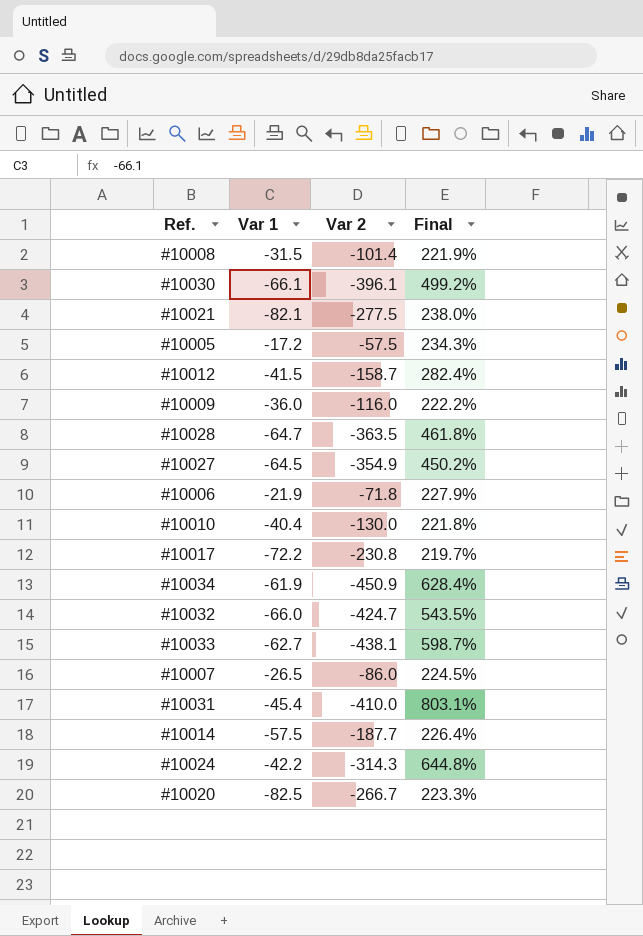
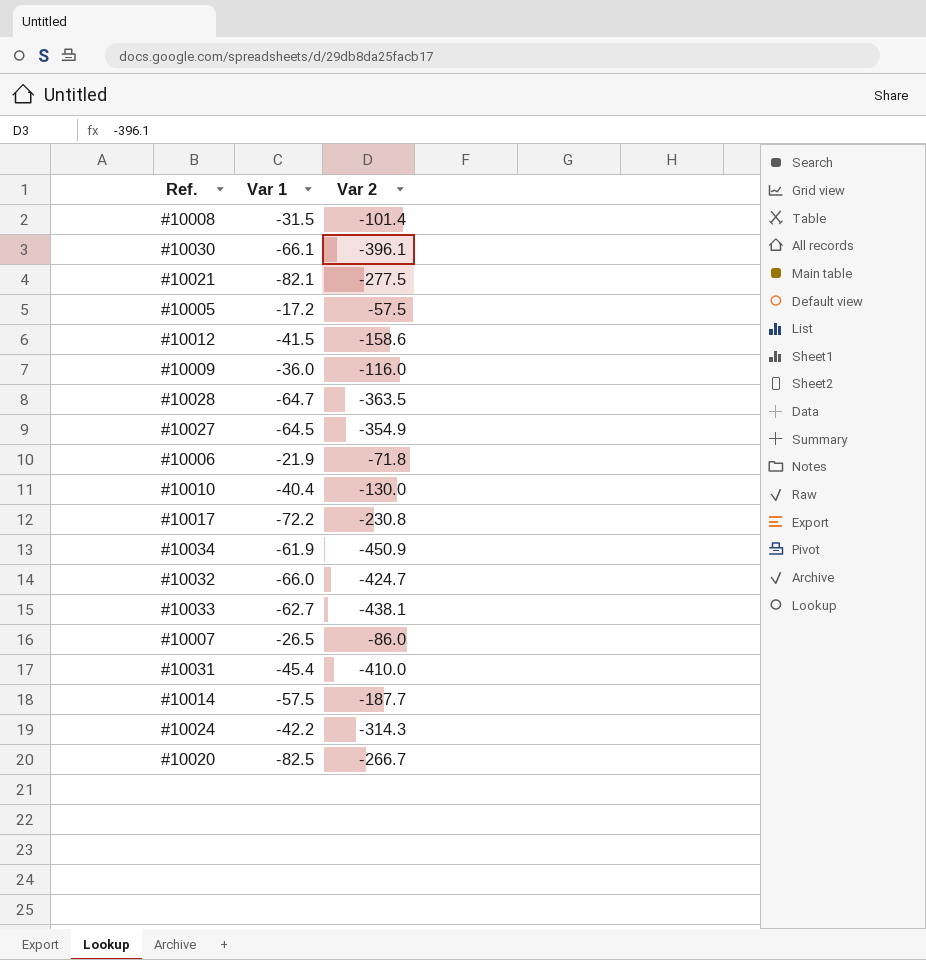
column Final | formula: ([Var 2] - [Var 1]) / [Var 1] -> none
#10012 | Var 2: -158.7 -> -158.6

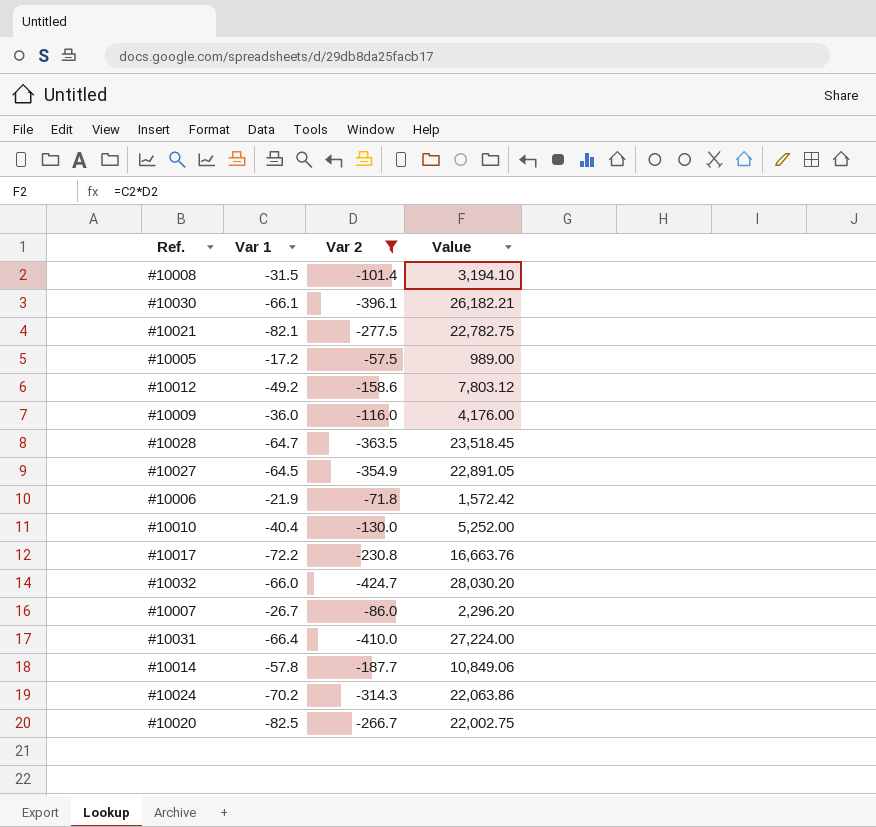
filter: none -> Var 2 >= -424.7
column Value | formula: none -> [Var 1] * [Var 2]
#10012 | Var 1: -41.5 -> -49.2
#10007 | Var 1: -26.5 -> -26.7
#10031 | Var 1: -45.4 -> -66.4
#10014 | Var 1: -57.5 -> -57.8
#10024 | Var 1: -42.2 -> -70.2

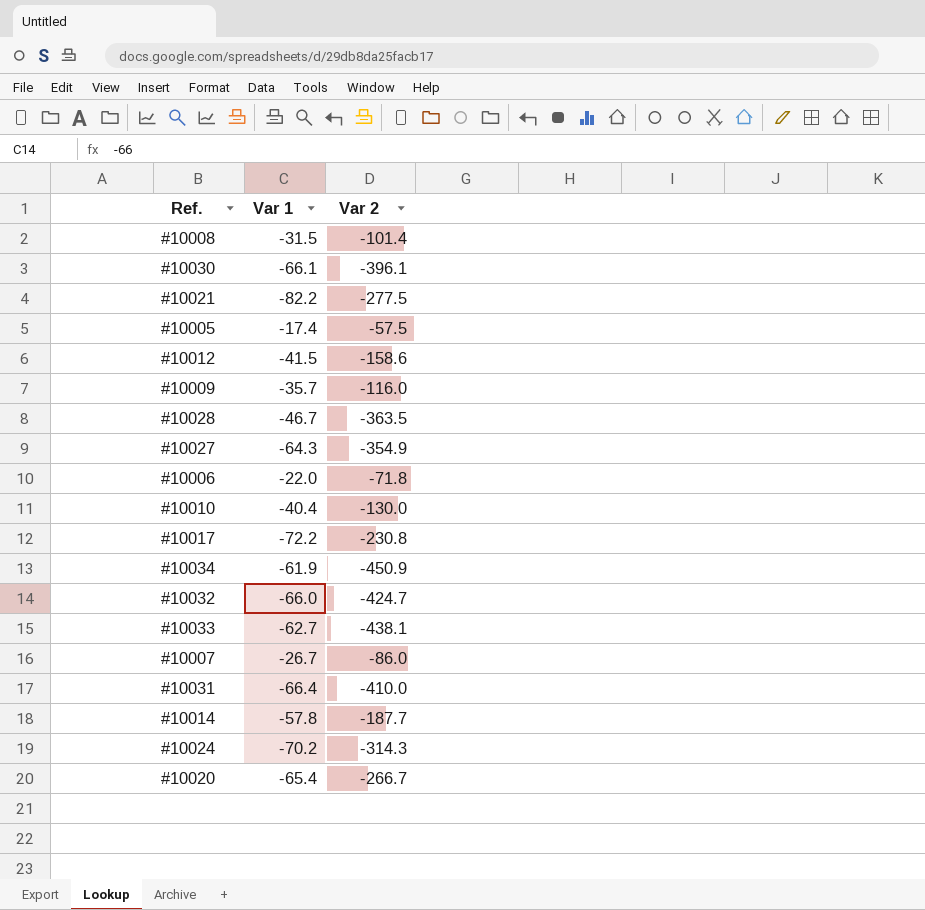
filter: Var 2 >= -424.7 -> none
column Value | formula: [Var 1] * [Var 2] -> none
#10021 | Var 1: -82.1 -> -82.2
#10005 | Var 1: -17.2 -> -17.4
#10012 | Var 1: -49.2 -> -41.5
#10009 | Var 1: -36.0 -> -35.7
#10028 | Var 1: -64.7 -> -46.7
#10027 | Var 1: -64.5 -> -64.3
#10006 | Var 1: -21.9 -> -22.0
#10020 | Var 1: -82.5 -> -65.4

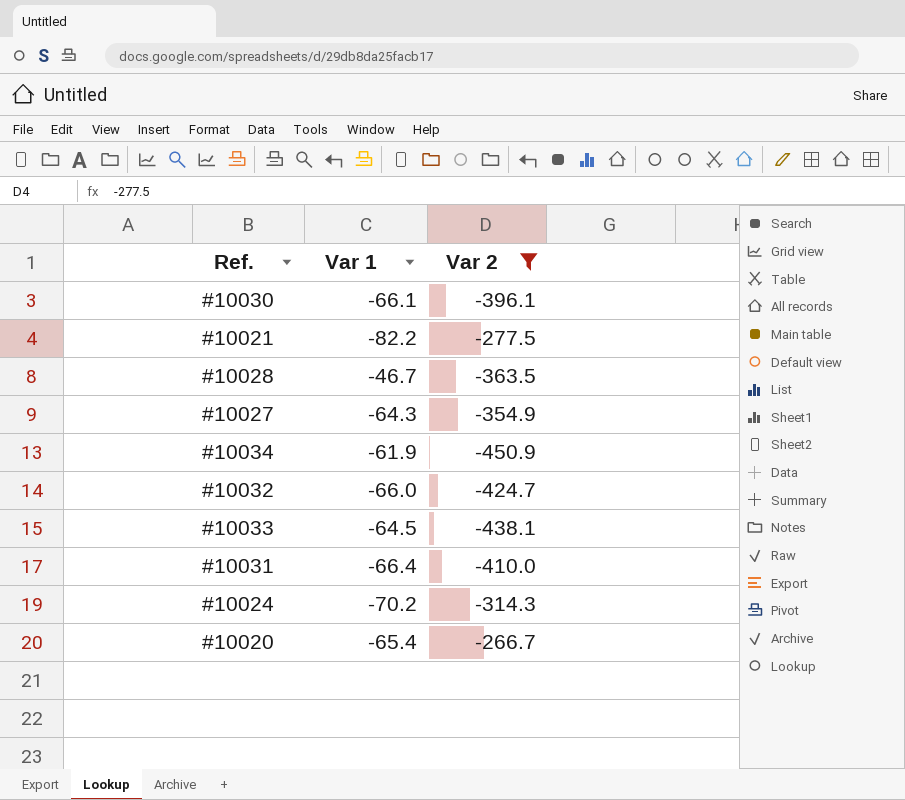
filter: none -> Var 2 <= -266.7
#10033 | Var 1: -62.7 -> -64.5

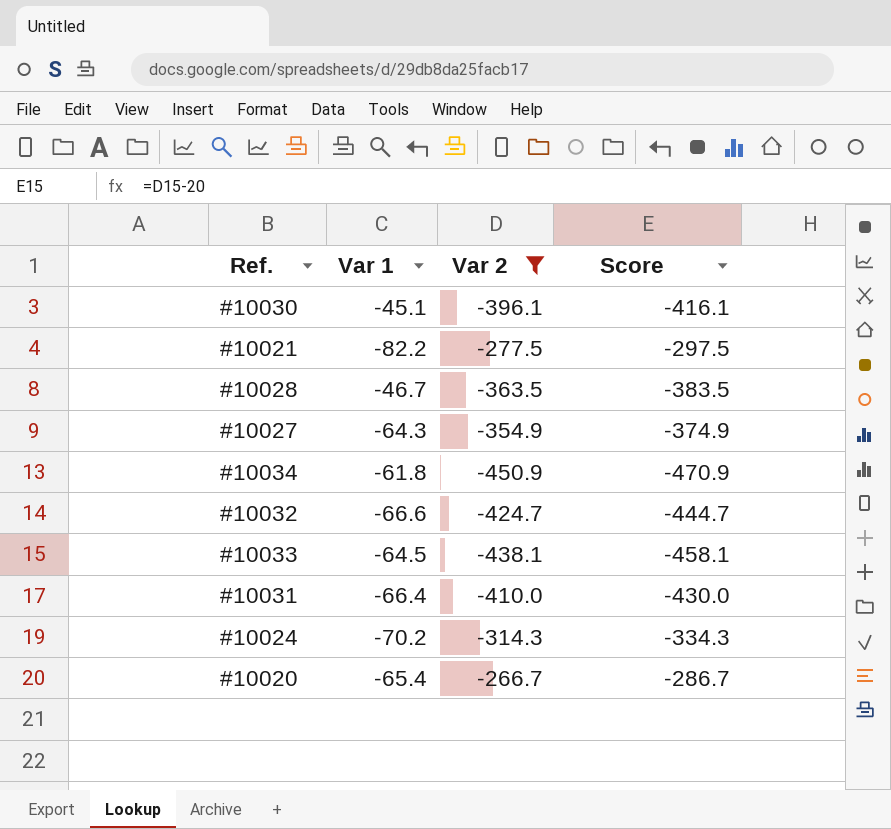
column Score | formula: none -> [Var 2] - 20
#10030 | Var 1: -66.1 -> -45.1
#10034 | Var 1: -61.9 -> -61.8
#10032 | Var 1: -66.0 -> -66.6

